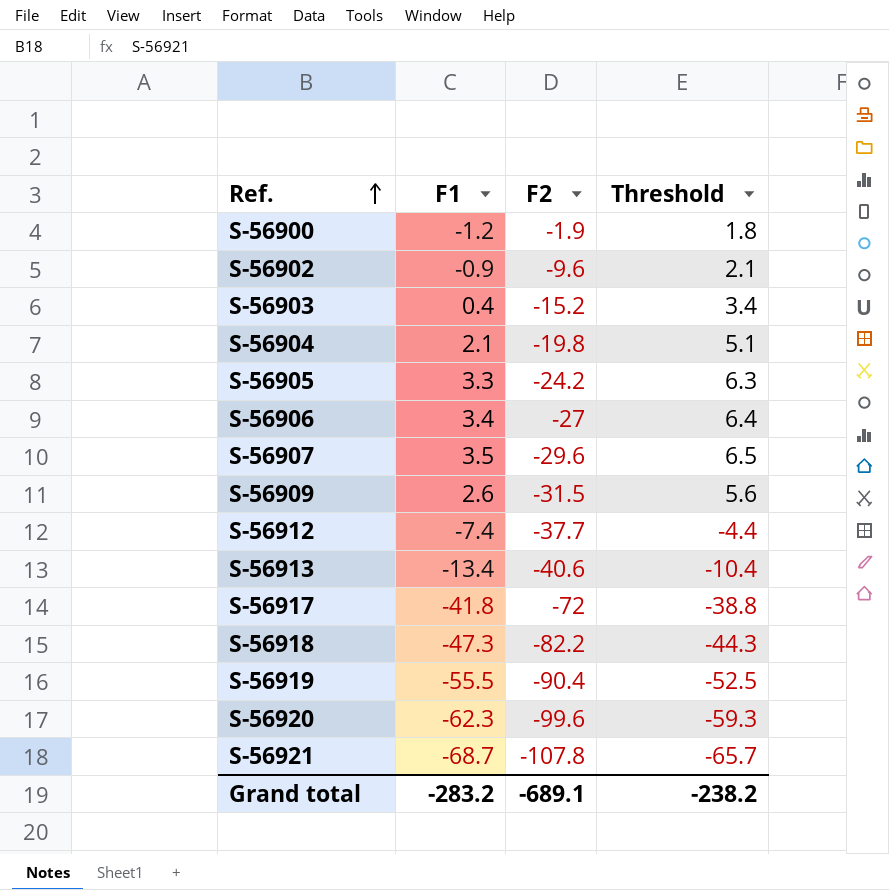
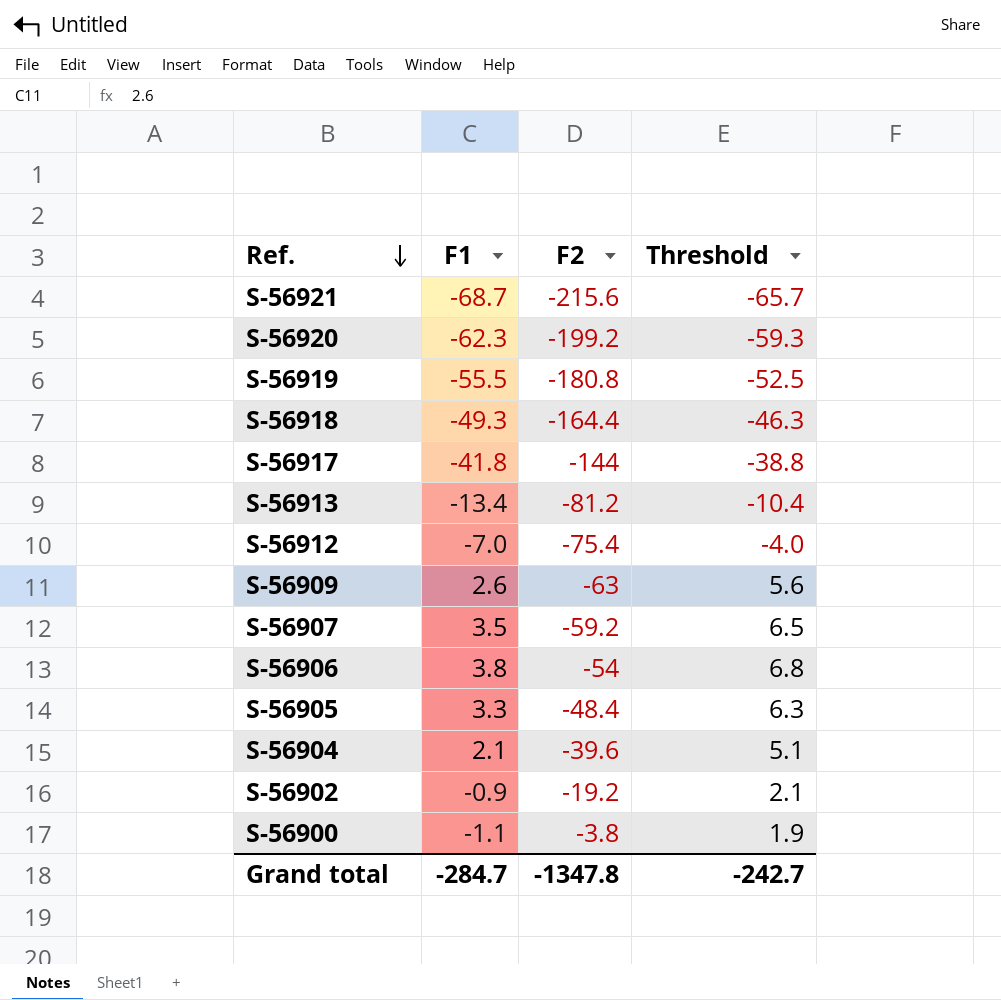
row order: Ref. ascending -> Ref. descending
row S-56903: 0.4 | -15.2 | 3.4 -> none
S-56921 | F2: -107.8 -> -215.6
S-56920 | F2: -99.6 -> -199.2
S-56919 | F2: -90.4 -> -180.8
S-56918 | F1: -47.3 -> -49.3
S-56918 | F2: -82.2 -> -164.4
S-56918 | Threshold: -44.3 -> -46.3
S-56917 | F2: -72 -> -144
S-56913 | F2: -40.6 -> -81.2
S-56912 | F1: -7.4 -> -7.0
S-56912 | F2: -37.7 -> -75.4
S-56912 | Threshold: -4.4 -> -4.0
S-56909 | F2: -31.5 -> -63
S-56907 | F2: -29.6 -> -59.2
S-56906 | F1: 3.4 -> 3.8
S-56906 | F2: -27 -> -54
S-56906 | Threshold: 6.4 -> 6.8
S-56905 | F2: -24.2 -> -48.4
S-56904 | F2: -19.8 -> -39.6
S-56902 | F2: -9.6 -> -19.2
S-56900 | F1: -1.2 -> -1.1
S-56900 | F2: -1.9 -> -3.8
S-56900 | Threshold: 1.8 -> 1.9
Grand total | F1: -283.2 -> -284.7
Grand total | F2: -689.1 -> -1347.8
Grand total | Threshold: -238.2 -> -242.7

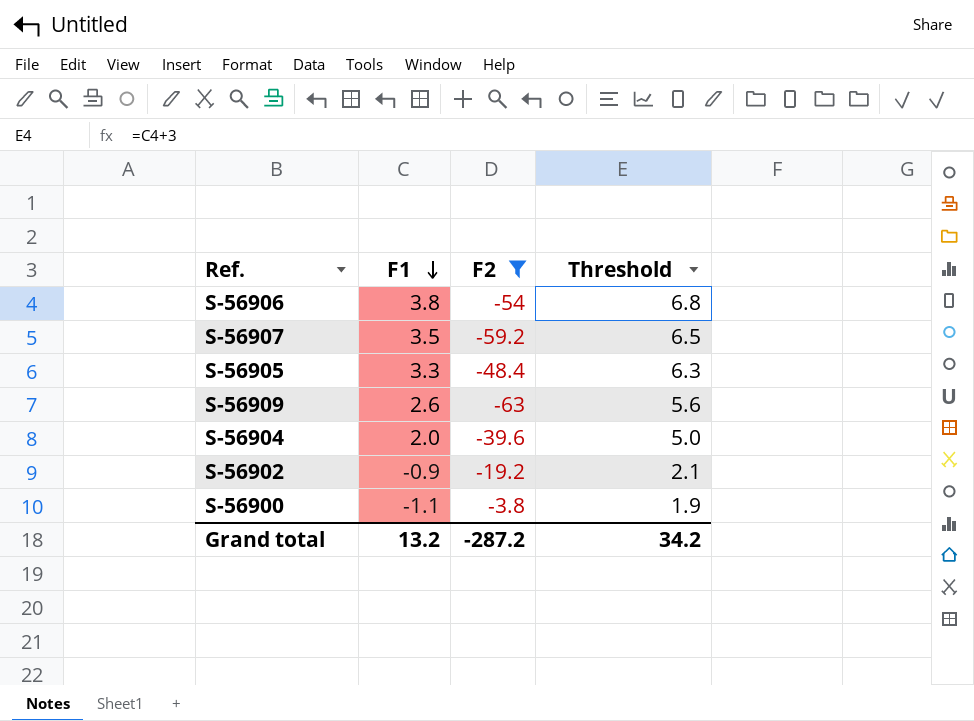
filter: none -> F2 >= -63
row order: Ref. descending -> F1 descending
S-56904 | F1: 2.1 -> 2.0
S-56904 | Threshold: 5.1 -> 5.0
Grand total | F1: -284.7 -> 13.2
Grand total | F2: -1347.8 -> -287.2
Grand total | Threshold: -242.7 -> 34.2

